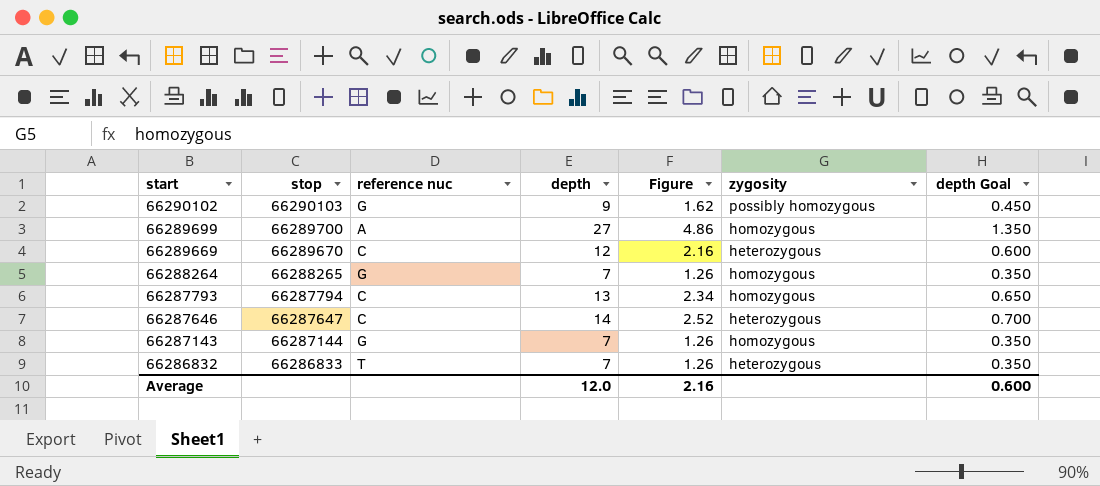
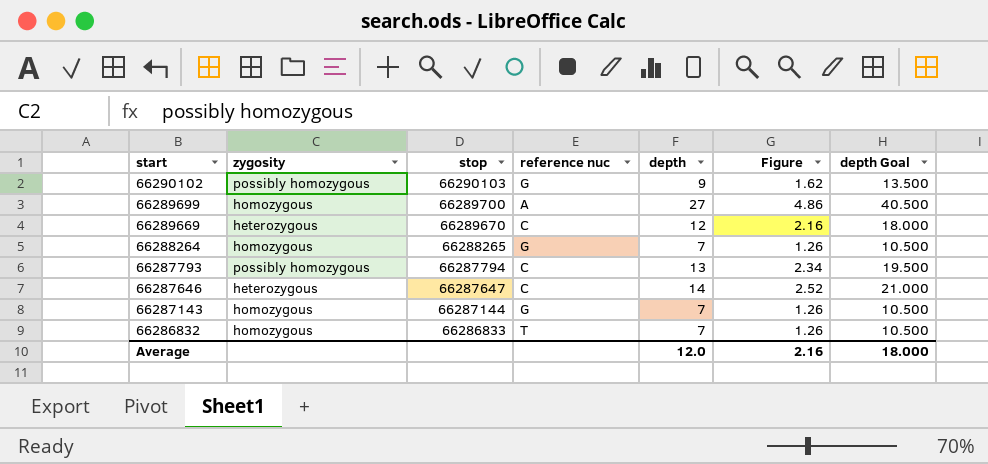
column zygosity | position: 6 -> 2
column depth Goal | formula: [depth] * 0.05 -> [depth] * 1.5
66287793 | zygosity: homozygous -> possibly homozygous
66286832 | zygosity: heterozygous -> homozygous
Average | depth Goal: 0.600 -> 18.000

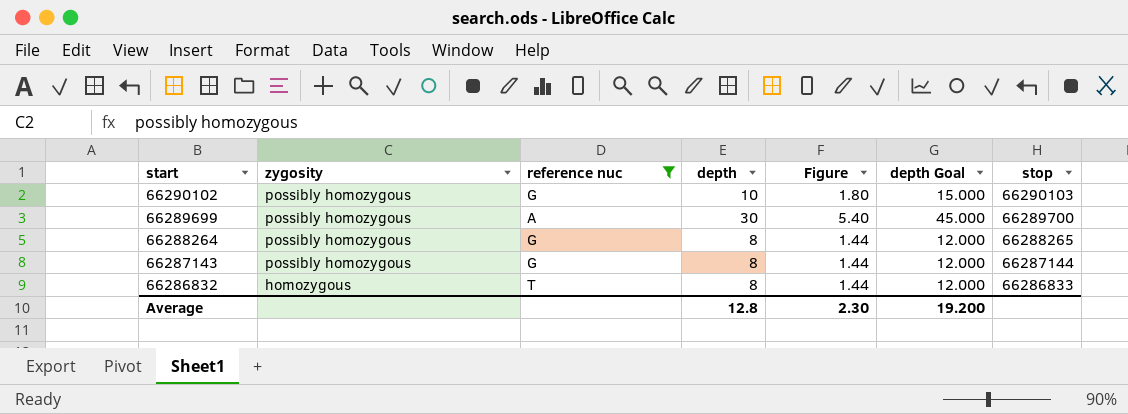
filter: none -> reference nuc != C
column stop | position: 3 -> 7
66290102 | depth: 9 -> 10
66290102 | Figure: 1.62 -> 1.80
66290102 | depth Goal: 13.500 -> 15.000
66289699 | zygosity: homozygous -> possibly homozygous
66289699 | depth: 27 -> 30
66289699 | Figure: 4.86 -> 5.40
66289699 | depth Goal: 40.500 -> 45.000
66288264 | zygosity: homozygous -> possibly homozygous
66288264 | depth: 7 -> 8
66288264 | Figure: 1.26 -> 1.44
66288264 | depth Goal: 10.500 -> 12.000
66287143 | zygosity: homozygous -> possibly homozygous
66287143 | depth: 7 -> 8
66287143 | Figure: 1.26 -> 1.44
66287143 | depth Goal: 10.500 -> 12.000
66286832 | depth: 7 -> 8
66286832 | Figure: 1.26 -> 1.44
66286832 | depth Goal: 10.500 -> 12.000
Average | depth: 12.0 -> 12.8
Average | Figure: 2.16 -> 2.30
Average | depth Goal: 18.000 -> 19.200

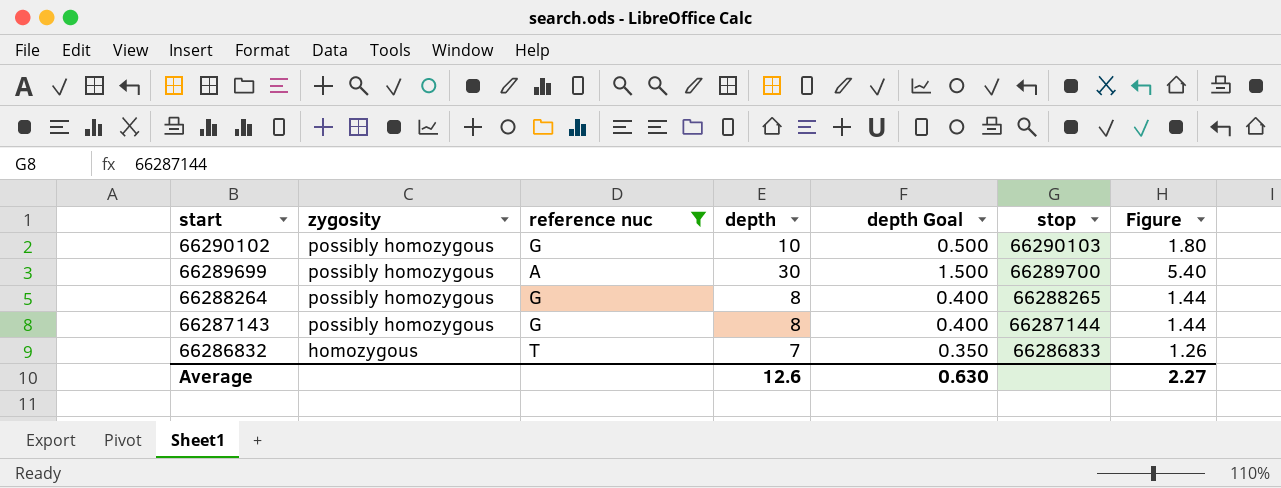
column depth Goal | formula: [depth] * 1.5 -> [depth] * 0.05
column Figure | position: 5 -> 7
66286832 | depth: 8 -> 7
66286832 | Figure: 1.44 -> 1.26
Average | depth: 12.8 -> 12.6
Average | depth Goal: 19.200 -> 0.630
Average | Figure: 2.30 -> 2.27

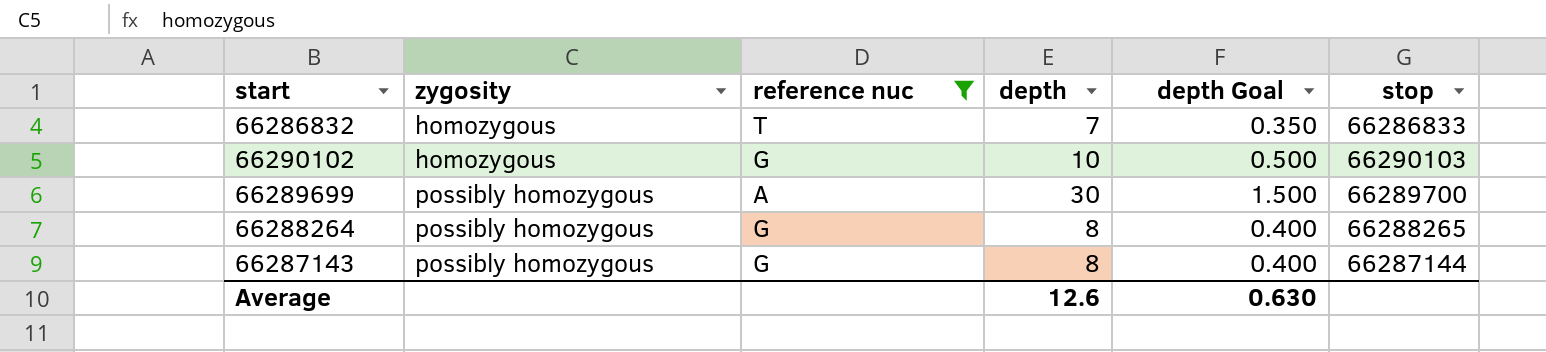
row order: start descending -> zygosity ascending
column Figure | formula: [depth] * 0.18 -> none
66290102 | zygosity: possibly homozygous -> homozygous

